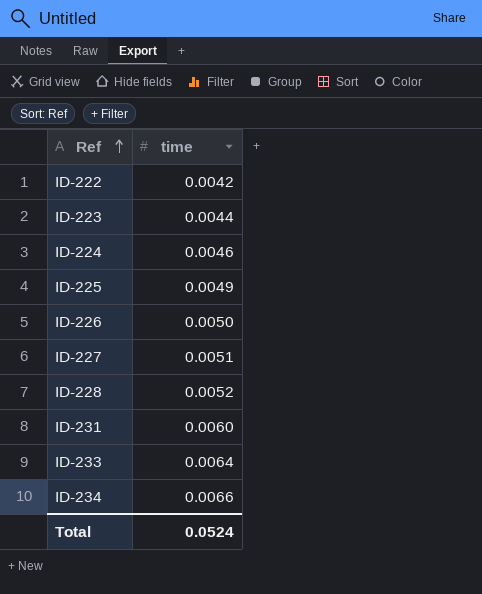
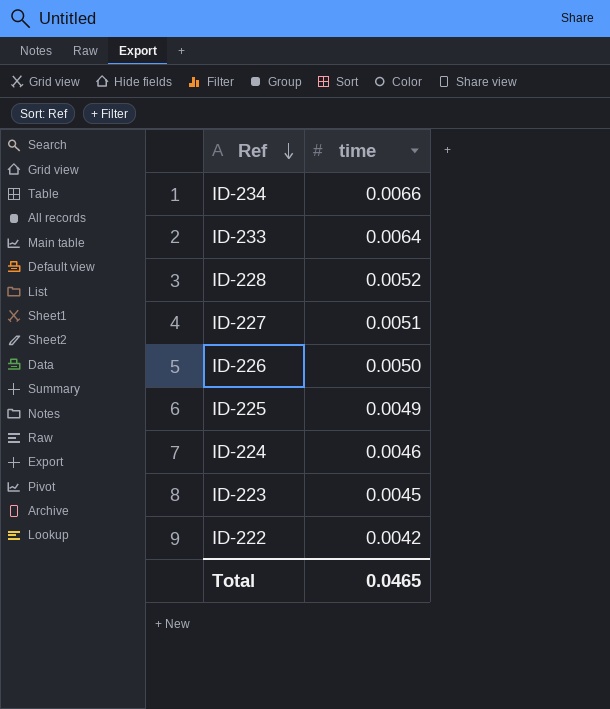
row order: Ref ascending -> Ref descending
row ID-231: 0.0060 -> none
ID-223 | time: 0.0044 -> 0.0045
Total | time: 0.0524 -> 0.0465

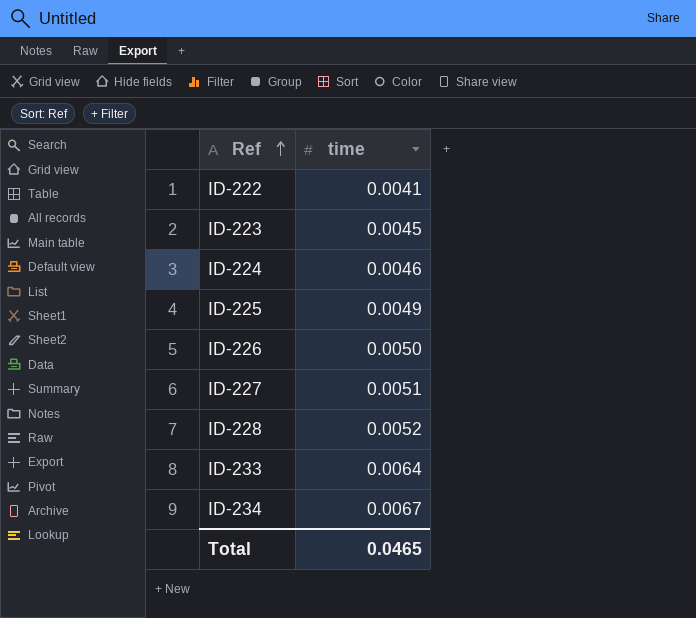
row order: Ref descending -> Ref ascending
ID-222 | time: 0.0042 -> 0.0041
ID-234 | time: 0.0066 -> 0.0067

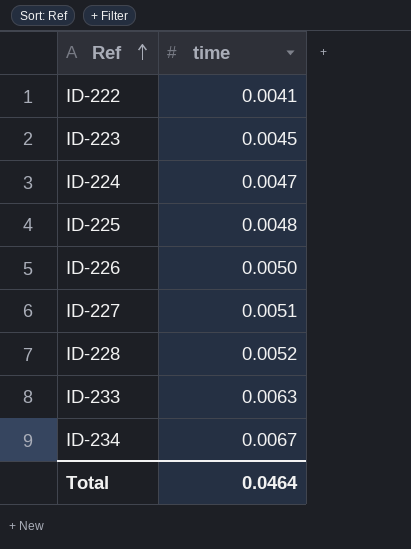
ID-224 | time: 0.0046 -> 0.0047
ID-225 | time: 0.0049 -> 0.0048
ID-233 | time: 0.0064 -> 0.0063
Total | time: 0.0465 -> 0.0464

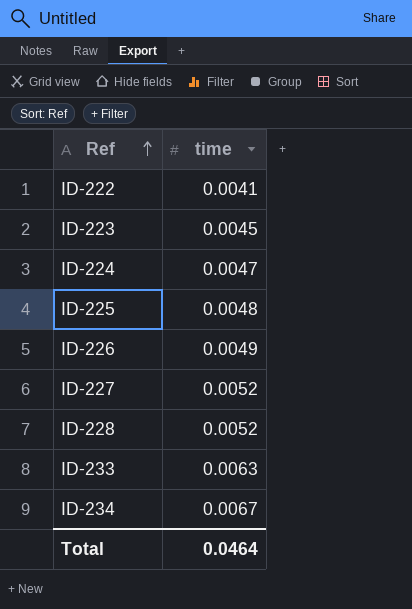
ID-226 | time: 0.0050 -> 0.0049
ID-227 | time: 0.0051 -> 0.0052

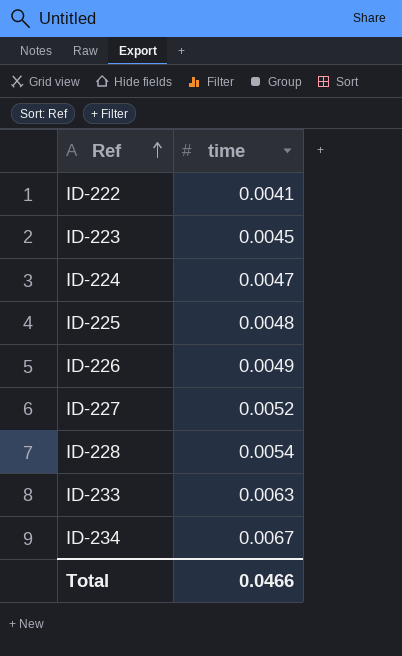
ID-228 | time: 0.0052 -> 0.0054
Total | time: 0.0464 -> 0.0466

